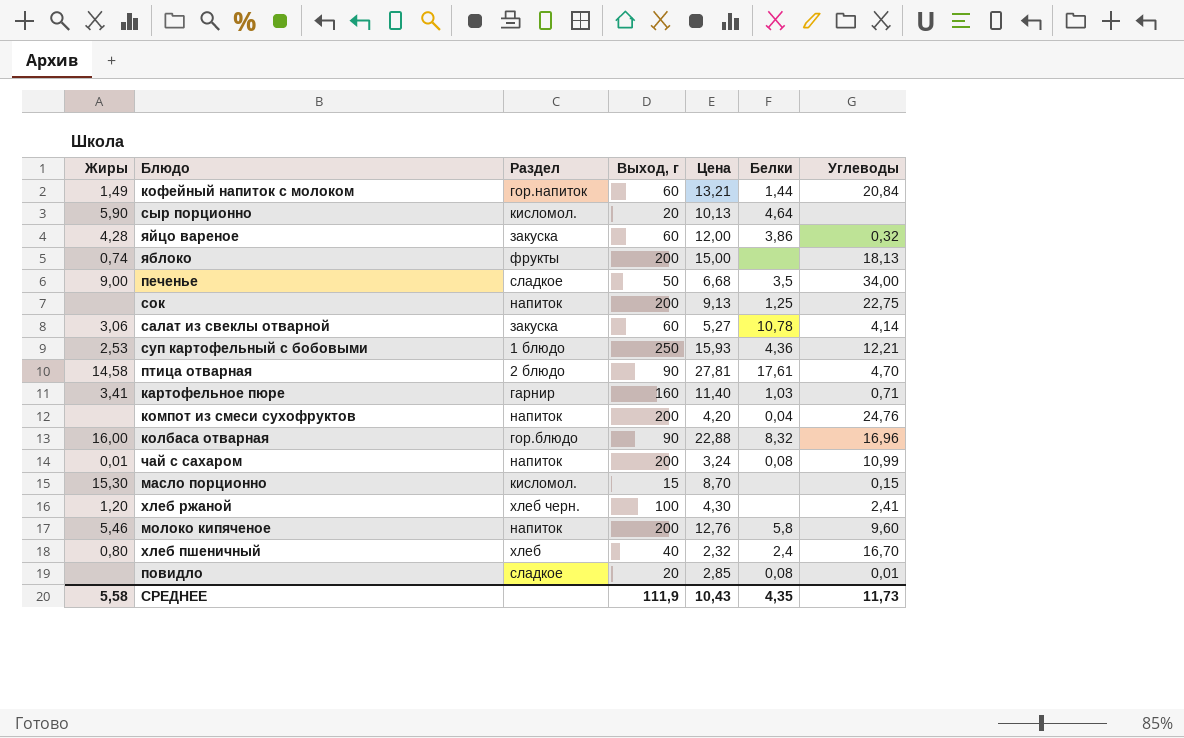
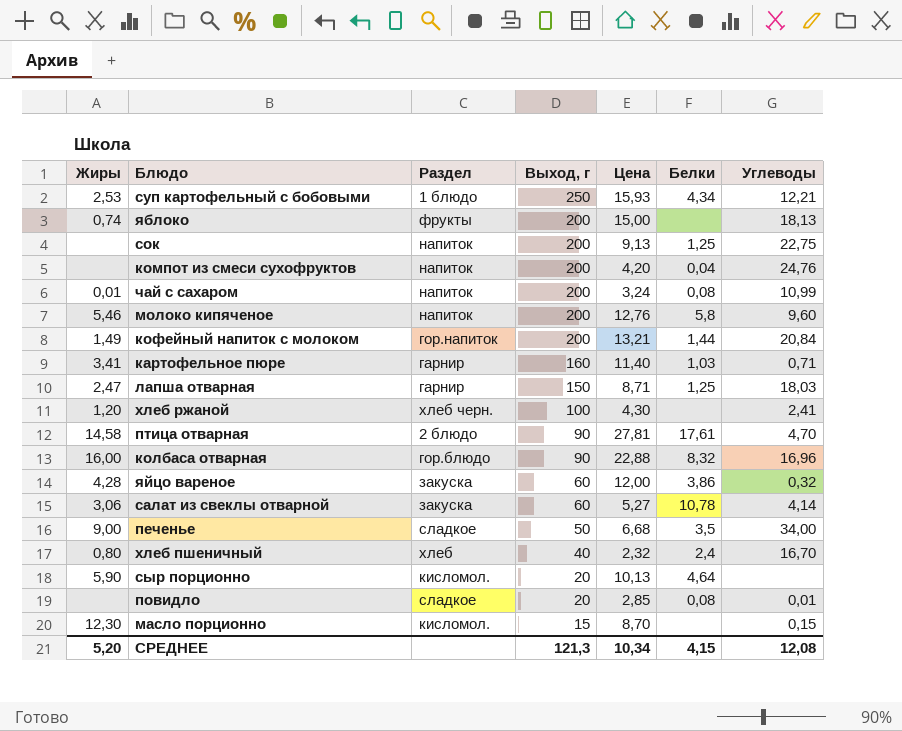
row order: none -> Выход, г descending
суп картофельный с бобовыми | Белки: 4,36 -> 4,34
кофейный напиток с молоком | Выход, г: 60 -> 200
row лапша отварная: none -> 2,47 | гарнир | 150 | 8,71 | 1,25 | 18,03
масло порционно | Жиры: 15,30 -> 12,30
СРЕДНЕЕ | Жиры: 5,58 -> 5,20
СРЕДНЕЕ | Выход, г: 111,9 -> 121,3
СРЕДНЕЕ | Цена: 10,43 -> 10,34
СРЕДНЕЕ | Белки: 4,35 -> 4,15
СРЕДНЕЕ | Углеводы: 11,73 -> 12,08

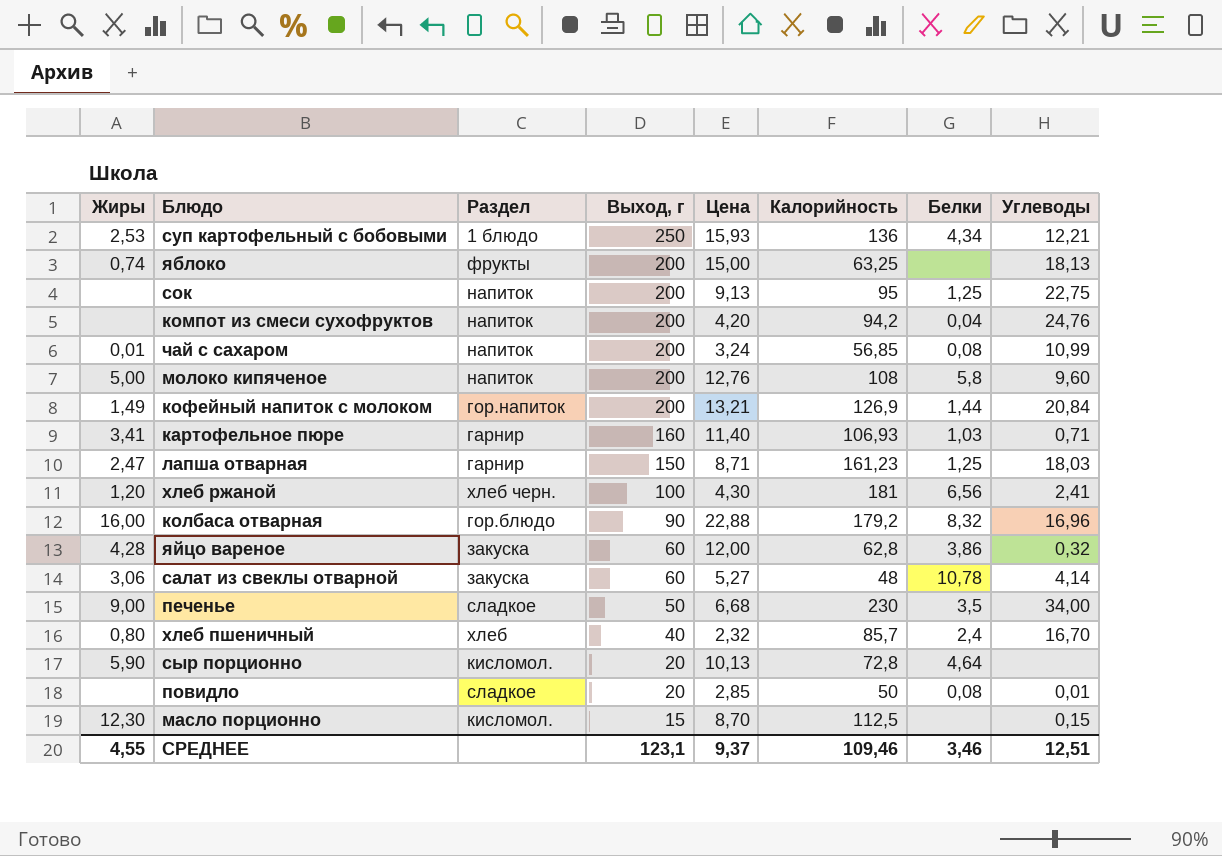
column Калорийность | position: none -> 6
row птица отварная: 14,58 | 2 блюдо | 90 | 27,81 | 17,61 | 4,70 -> none
молоко кипяченое | Жиры: 5,46 -> 5,00
хлеб ржаной | Белки: none -> 6,56
СРЕДНЕЕ | Жиры: 5,20 -> 4,55
СРЕДНЕЕ | Выход, г: 121,3 -> 123,1
СРЕДНЕЕ | Цена: 10,34 -> 9,37
СРЕДНЕЕ | Белки: 4,15 -> 3,46
СРЕДНЕЕ | Углеводы: 12,08 -> 12,51

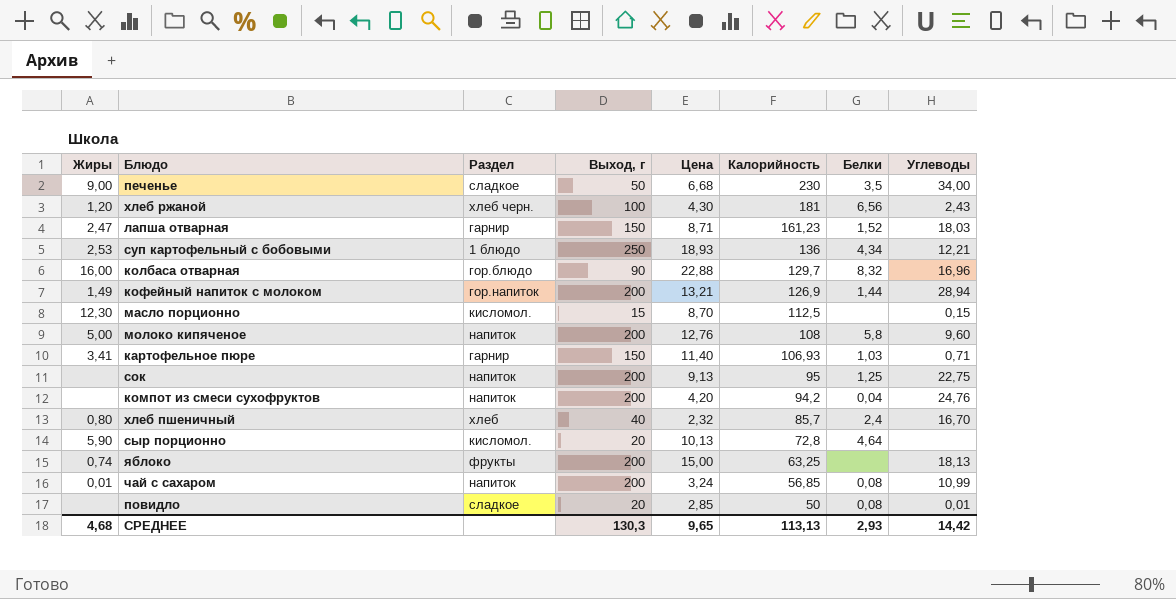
row order: Выход, г descending -> Калорийность descending
row яйцо вареное: 4,28 | закуска | 60 | 12,00 | 62,8 | 3,86 | 0,32 -> none
row салат из свеклы отварной: 3,06 | закуска | 60 | 5,27 | 48 | 10,78 | 4,14 -> none
хлеб ржаной | Углеводы: 2,41 -> 2,43
лапша отварная | Белки: 1,25 -> 1,52
суп картофельный с бобовыми | Цена: 15,93 -> 18,93
колбаса отварная | Калорийность: 179,2 -> 129,7
кофейный напиток с молоком | Углеводы: 20,84 -> 28,94
картофельное пюре | Выход, г: 160 -> 150
СРЕДНЕЕ | Жиры: 4,55 -> 4,68
СРЕДНЕЕ | Выход, г: 123,1 -> 130,3
СРЕДНЕЕ | Цена: 9,37 -> 9,65
СРЕДНЕЕ | Калорийность: 109,46 -> 113,13
СРЕДНЕЕ | Белки: 3,46 -> 2,93
СРЕДНЕЕ | Углеводы: 12,51 -> 14,42

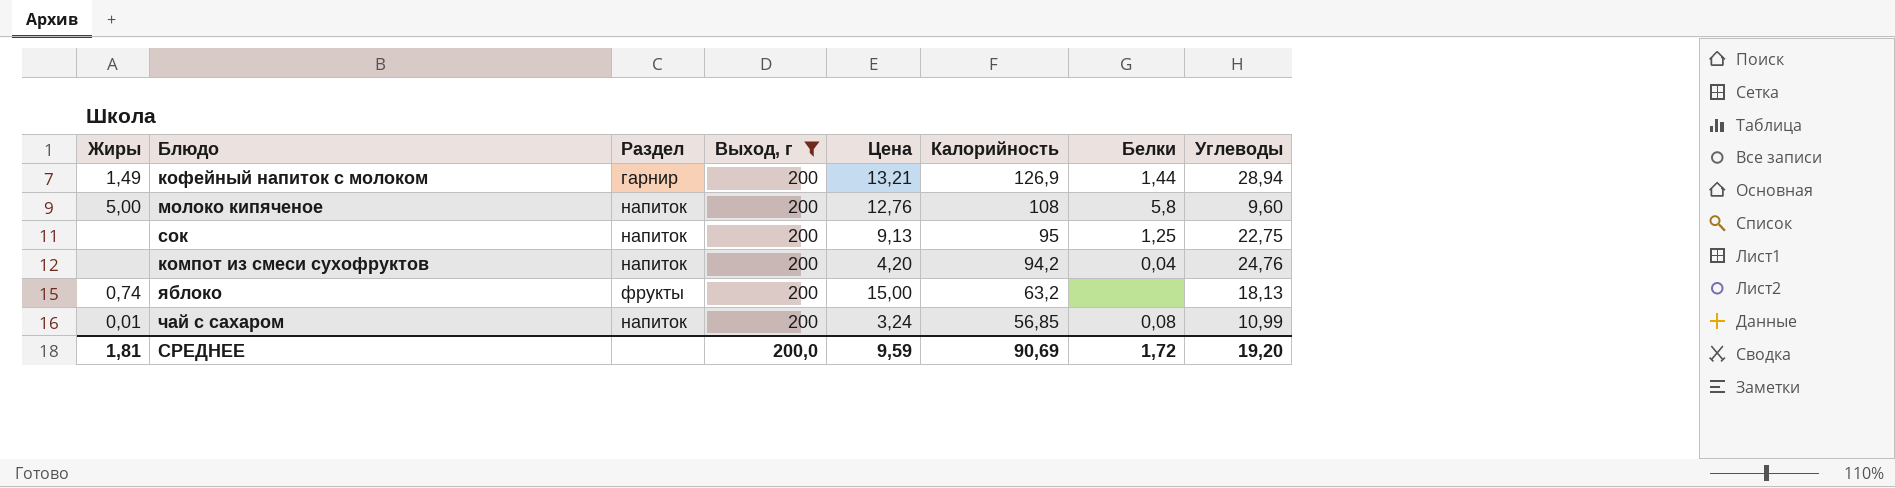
filter: none -> Выход, г = 200
кофейный напиток с молоком | Раздел: гор.напиток -> гарнир
яблоко | Калорийность: 63,25 -> 63,2
СРЕДНЕЕ | Жиры: 4,68 -> 1,81
СРЕДНЕЕ | Выход, г: 130,3 -> 200,0
СРЕДНЕЕ | Цена: 9,65 -> 9,59
СРЕДНЕЕ | Калорийность: 113,13 -> 90,69
СРЕДНЕЕ | Белки: 2,93 -> 1,72
СРЕДНЕЕ | Углеводы: 14,42 -> 19,20

